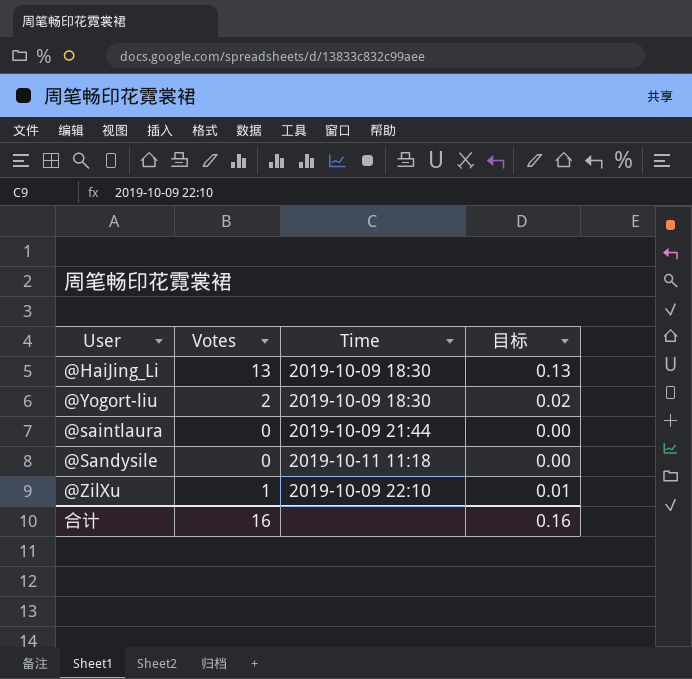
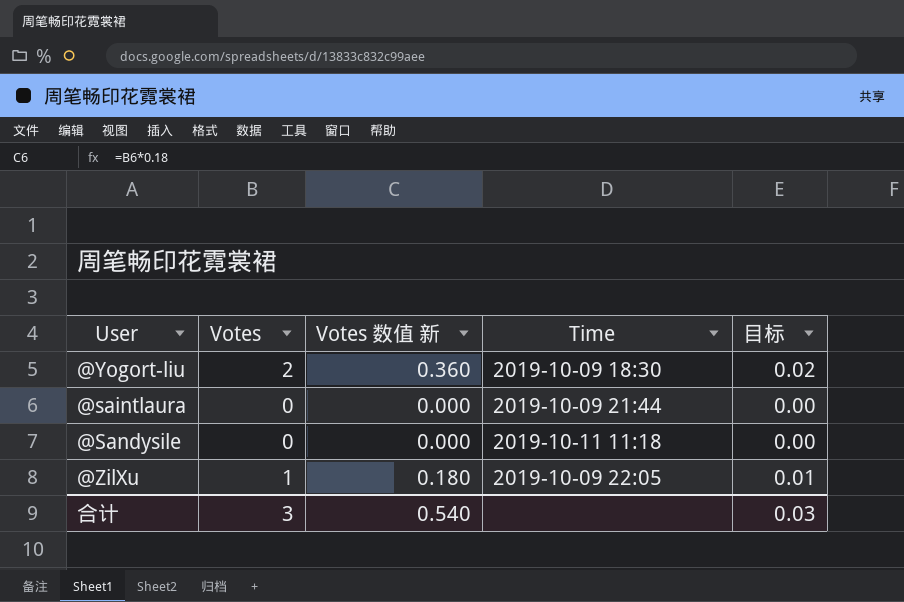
column Votes 数值 新 | formula: none -> [Votes] * 0.18
row @HaiJing_Li: 13 | 2019-10-09 18:30 | 0.13 -> none
@ZilXu | Time: 2019-10-09 22:10 -> 2019-10-09 22:05
合计 | Votes: 16 -> 3
合计 | 目标: 0.16 -> 0.03

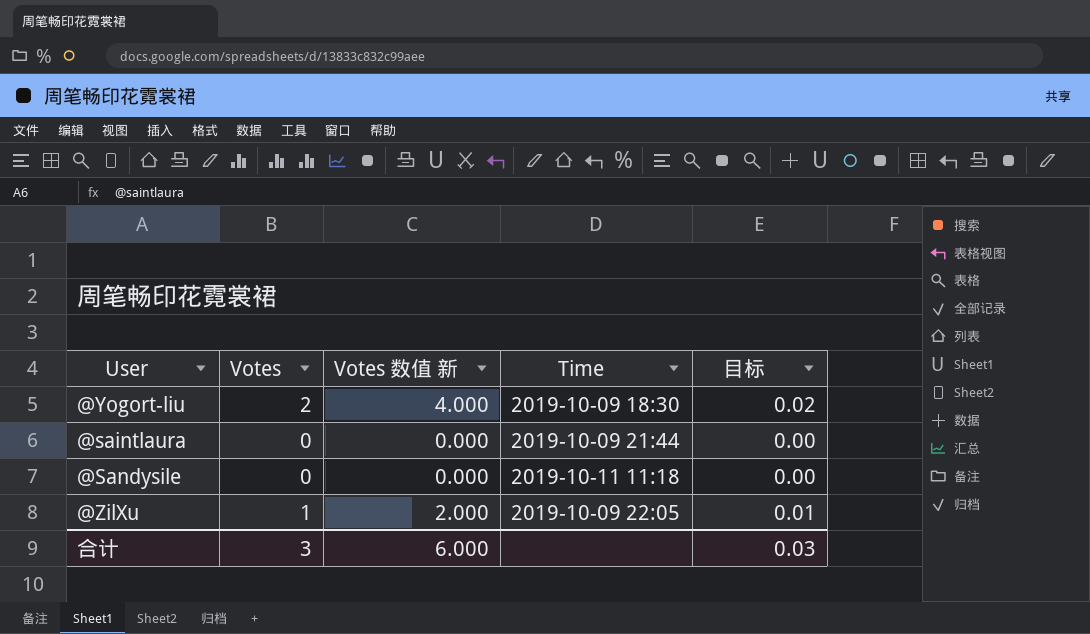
column Votes 数值 新 | formula: [Votes] * 0.18 -> [Votes] * 2
合计 | Votes 数值 新: 0.540 -> 6.000

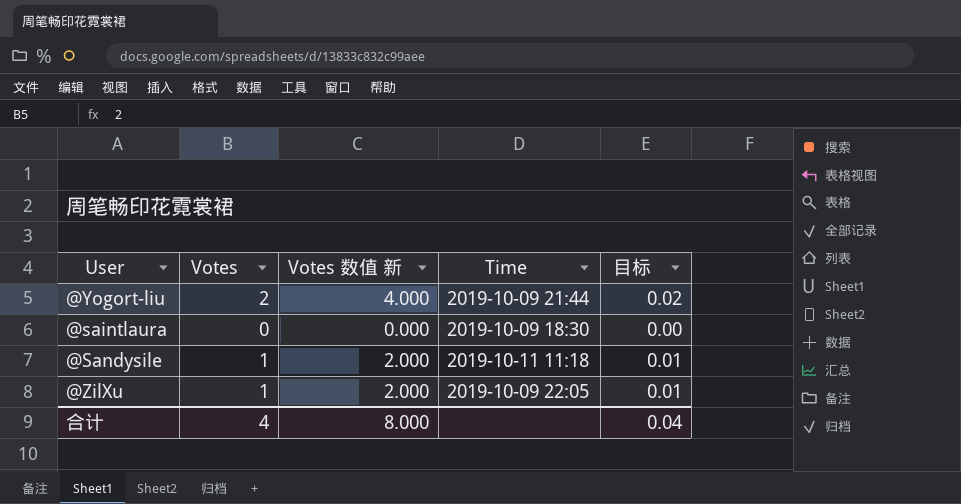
@Yogort-liu | Time: 2019-10-09 18:30 -> 2019-10-09 21:44
@saintlaura | Time: 2019-10-09 21:44 -> 2019-10-09 18:30
@Sandysile | Votes: 0 -> 1
@Sandysile | Votes 数值 新: 0.000 -> 2.000
@Sandysile | 目标: 0.00 -> 0.01
合计 | Votes: 3 -> 4
合计 | Votes 数值 新: 6.000 -> 8.000
合计 | 目标: 0.03 -> 0.04

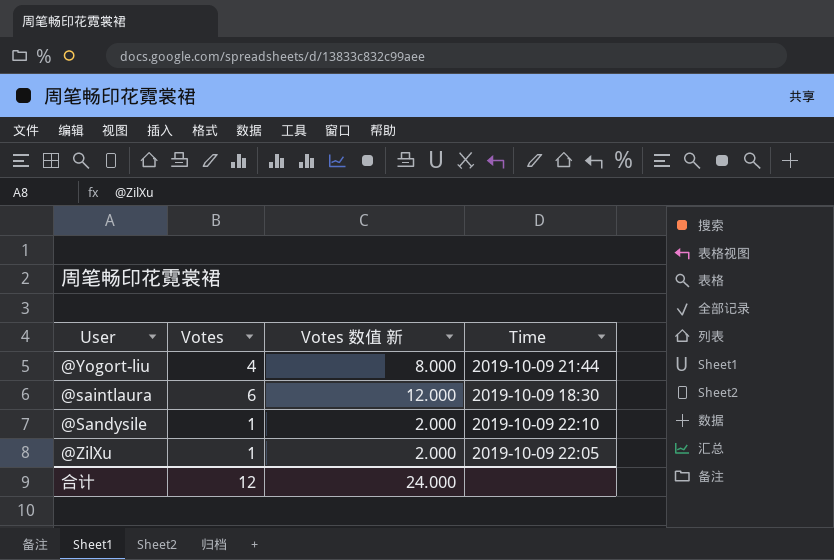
column 目标 | formula: [Votes] * 0.01 -> none
@Yogort-liu | Votes: 2 -> 4
@Yogort-liu | Votes 数值 新: 4.000 -> 8.000
@saintlaura | Votes: 0 -> 6
@saintlaura | Votes 数值 新: 0.000 -> 12.000
@Sandysile | Time: 2019-10-11 11:18 -> 2019-10-09 22:10
合计 | Votes: 4 -> 12
合计 | Votes 数值 新: 8.000 -> 24.000

